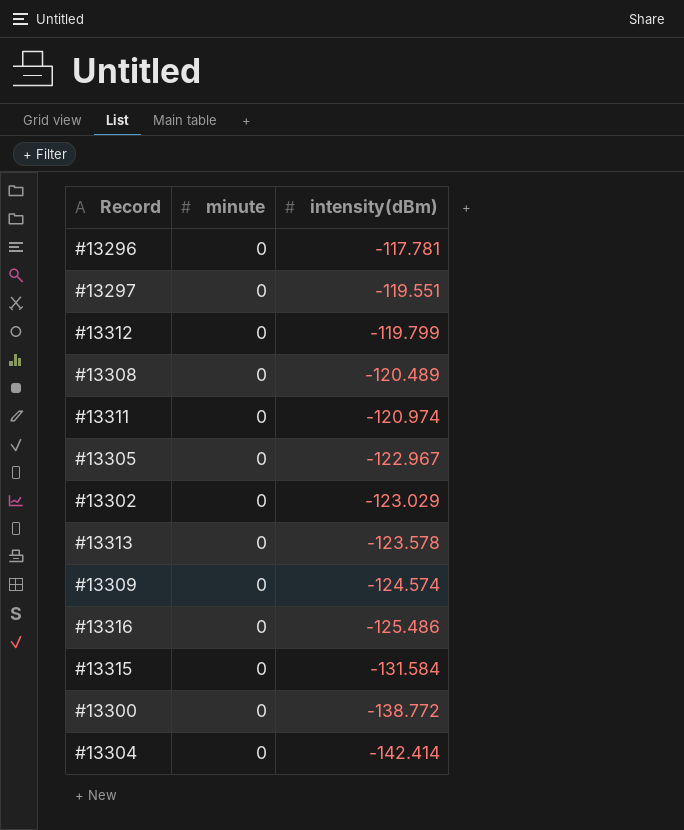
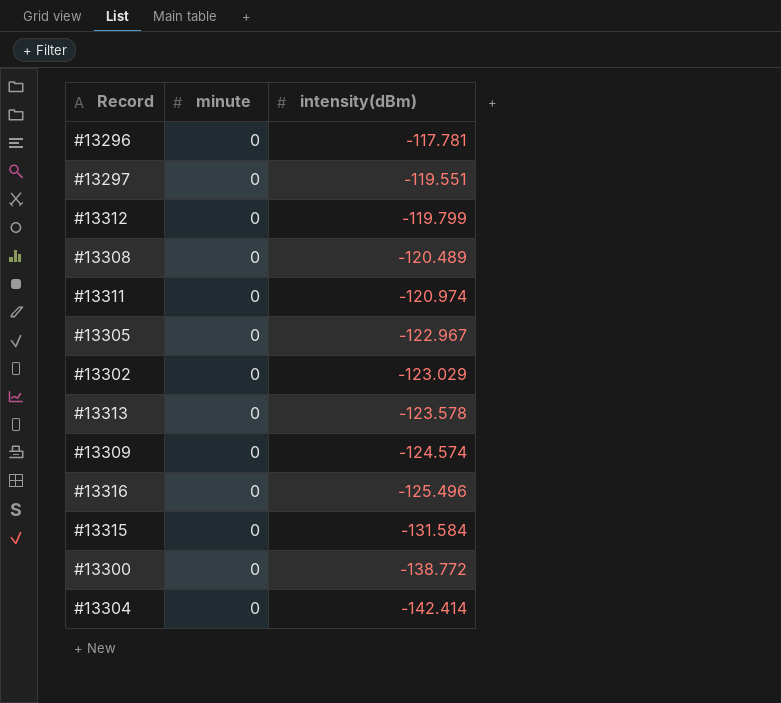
#13316 | intensity(dBm): -125.486 -> -125.496

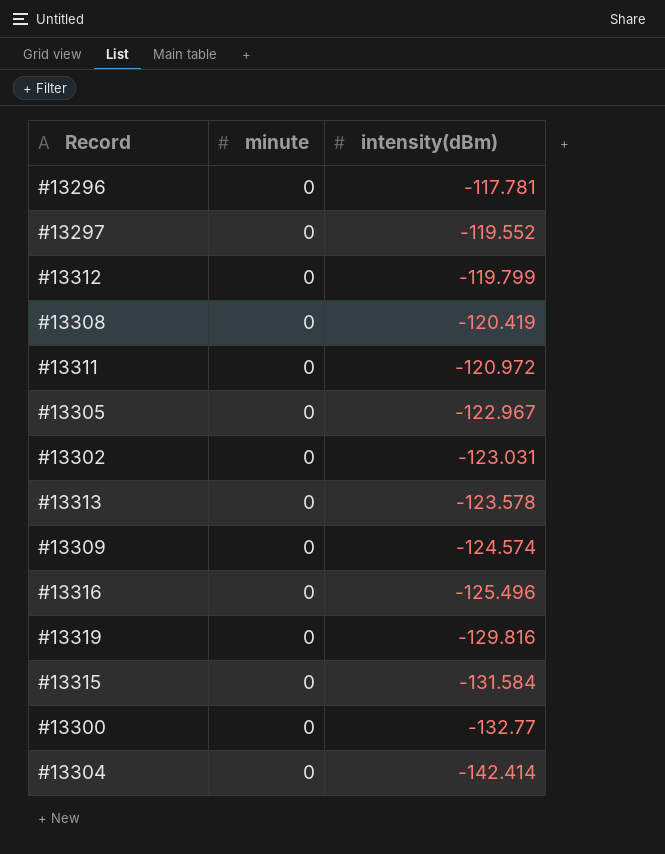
#13297 | intensity(dBm): -119.551 -> -119.552
#13308 | intensity(dBm): -120.489 -> -120.419
#13311 | intensity(dBm): -120.974 -> -120.972
#13302 | intensity(dBm): -123.029 -> -123.031
row #13319: none -> 0 | -129.816
#13300 | intensity(dBm): -138.772 -> -132.77

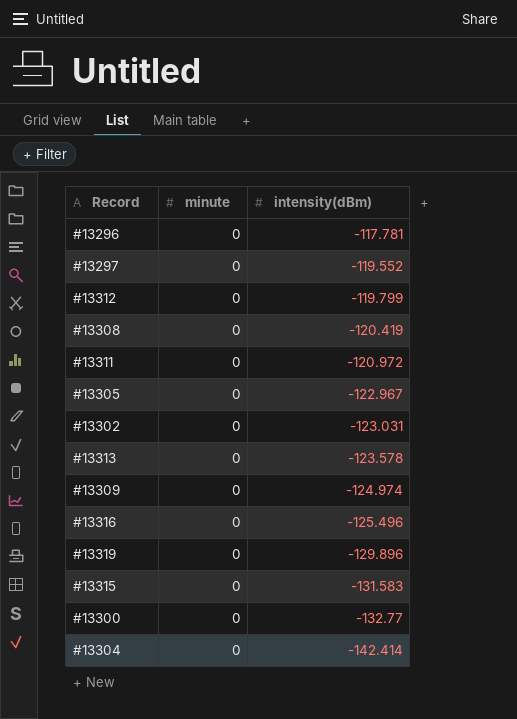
#13309 | intensity(dBm): -124.574 -> -124.974
#13319 | intensity(dBm): -129.816 -> -129.896
#13315 | intensity(dBm): -131.584 -> -131.583

